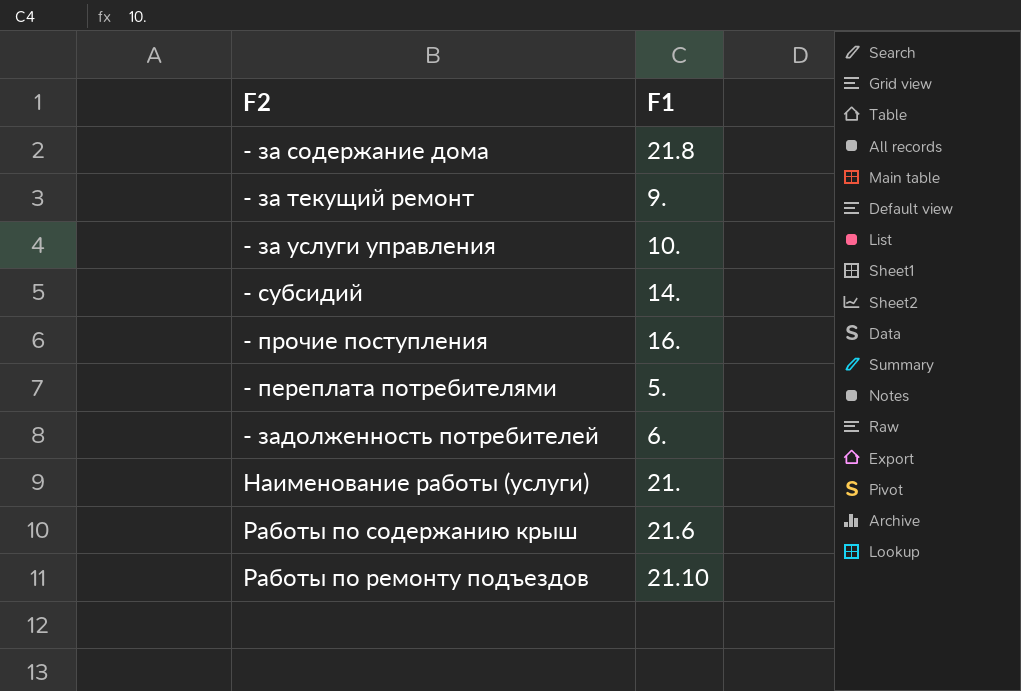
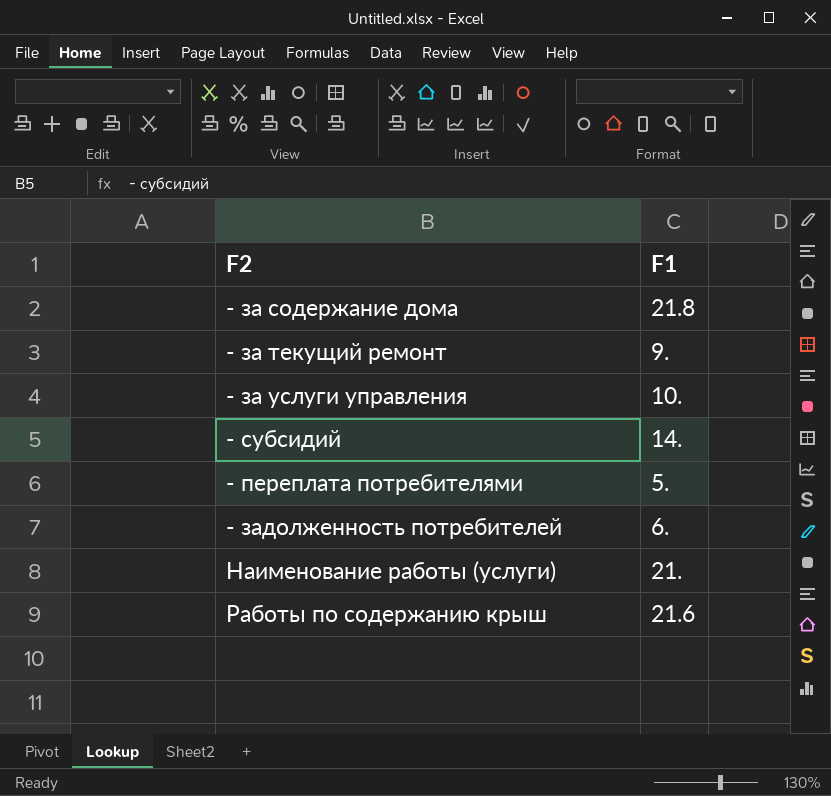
row - прочие поступления: 16. -> none
row Работы по ремонту подъездов: 21.10 -> none

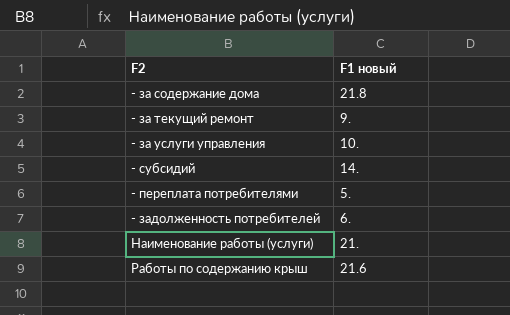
column name: F1 -> F1 новый

